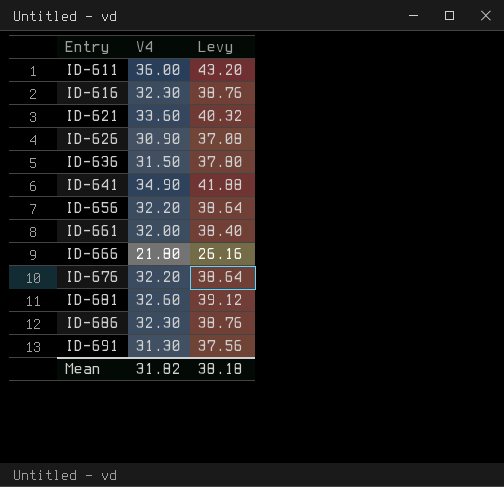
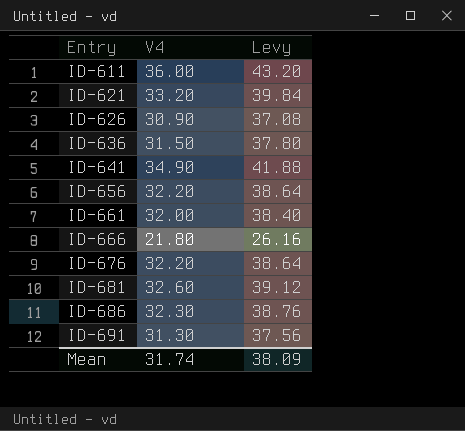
row ID-616: 32.30 | 38.76 -> none
ID-621 | V4: 33.60 -> 33.20
ID-621 | Levy: 40.32 -> 39.84
Mean | V4: 31.82 -> 31.74
Mean | Levy: 38.18 -> 38.09

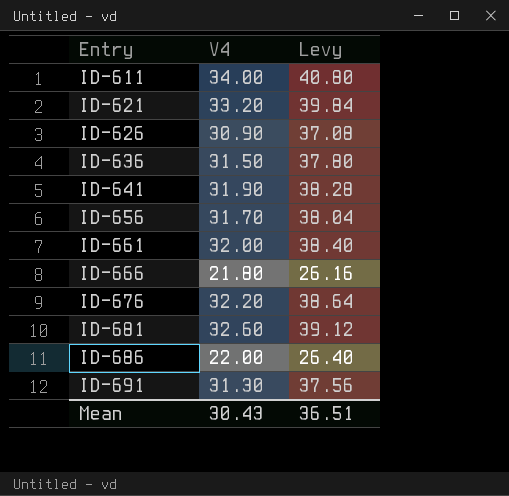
ID-611 | V4: 36.00 -> 34.00
ID-611 | Levy: 43.20 -> 40.80
ID-641 | V4: 34.90 -> 31.90
ID-641 | Levy: 41.88 -> 38.28
ID-656 | V4: 32.20 -> 31.70
ID-656 | Levy: 38.64 -> 38.04
ID-686 | V4: 32.30 -> 22.00
ID-686 | Levy: 38.76 -> 26.40
Mean | V4: 31.74 -> 30.43
Mean | Levy: 38.09 -> 36.51

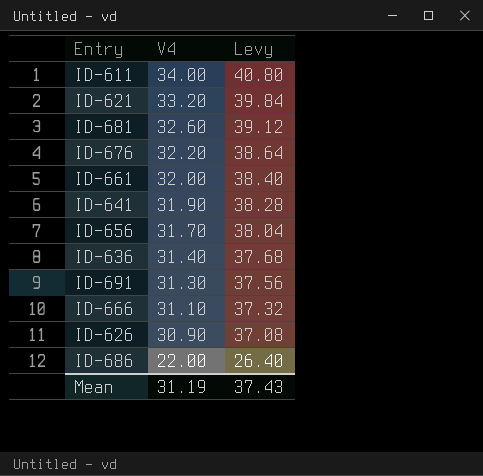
row order: Entry ascending -> V4 descending
ID-636 | V4: 31.50 -> 31.40
ID-636 | Levy: 37.80 -> 37.68
ID-666 | V4: 21.80 -> 31.10
ID-666 | Levy: 26.16 -> 37.32
Mean | V4: 30.43 -> 31.19
Mean | Levy: 36.51 -> 37.43

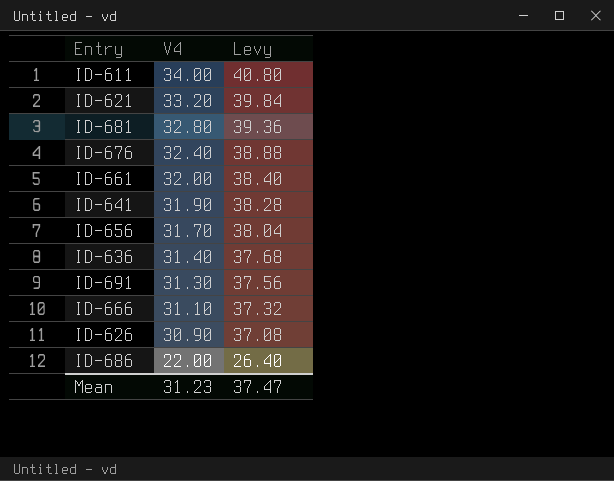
ID-681 | V4: 32.60 -> 32.80
ID-681 | Levy: 39.12 -> 39.36
ID-676 | V4: 32.20 -> 32.40
ID-676 | Levy: 38.64 -> 38.88
Mean | V4: 31.19 -> 31.23
Mean | Levy: 37.43 -> 37.47

